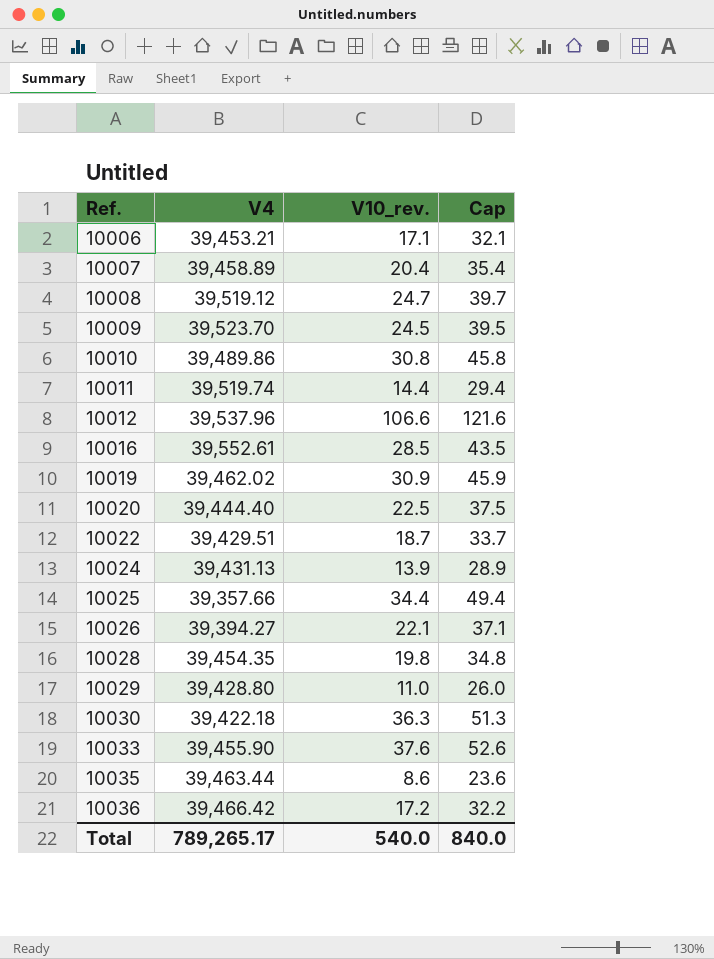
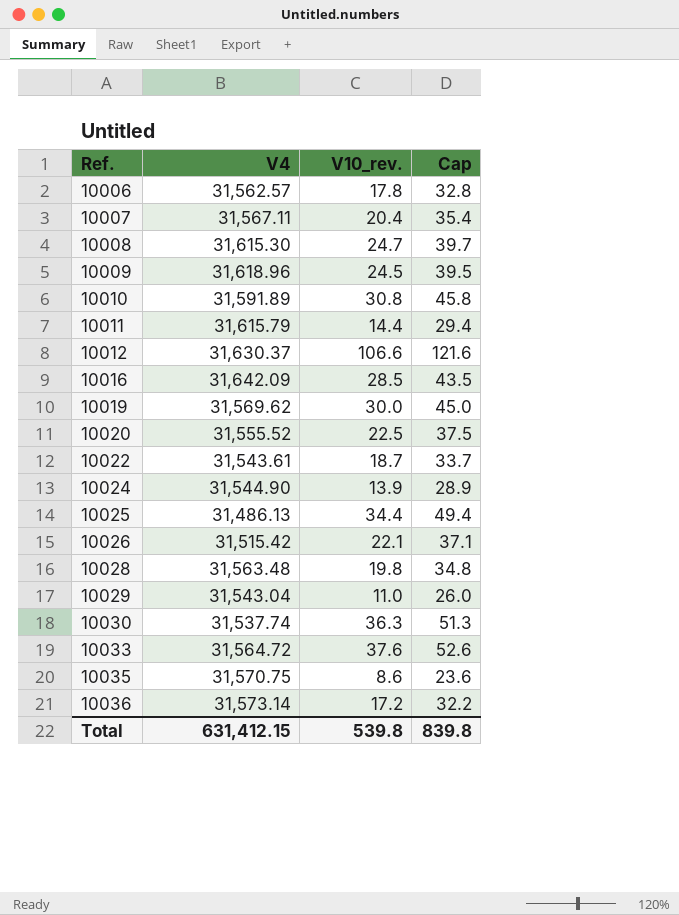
10006 | V4: 39,453.21 -> 31,562.57
10006 | V10_rev.: 17.1 -> 17.8
10006 | Cap: 32.1 -> 32.8
10007 | V4: 39,458.89 -> 31,567.11
10008 | V4: 39,519.12 -> 31,615.30
10009 | V4: 39,523.70 -> 31,618.96
10010 | V4: 39,489.86 -> 31,591.89
10011 | V4: 39,519.74 -> 31,615.79
10012 | V4: 39,537.96 -> 31,630.37
10016 | V4: 39,552.61 -> 31,642.09
10019 | V4: 39,462.02 -> 31,569.62
10019 | V10_rev.: 30.9 -> 30.0
10019 | Cap: 45.9 -> 45.0
10020 | V4: 39,444.40 -> 31,555.52
10022 | V4: 39,429.51 -> 31,543.61
10024 | V4: 39,431.13 -> 31,544.90
10025 | V4: 39,357.66 -> 31,486.13
10026 | V4: 39,394.27 -> 31,515.42
10028 | V4: 39,454.35 -> 31,563.48
10029 | V4: 39,428.80 -> 31,543.04
10030 | V4: 39,422.18 -> 31,537.74
10033 | V4: 39,455.90 -> 31,564.72
10035 | V4: 39,463.44 -> 31,570.75
10036 | V4: 39,466.42 -> 31,573.14
Total | V4: 789,265.17 -> 631,412.15
Total | V10_rev.: 540.0 -> 539.8
Total | Cap: 840.0 -> 839.8

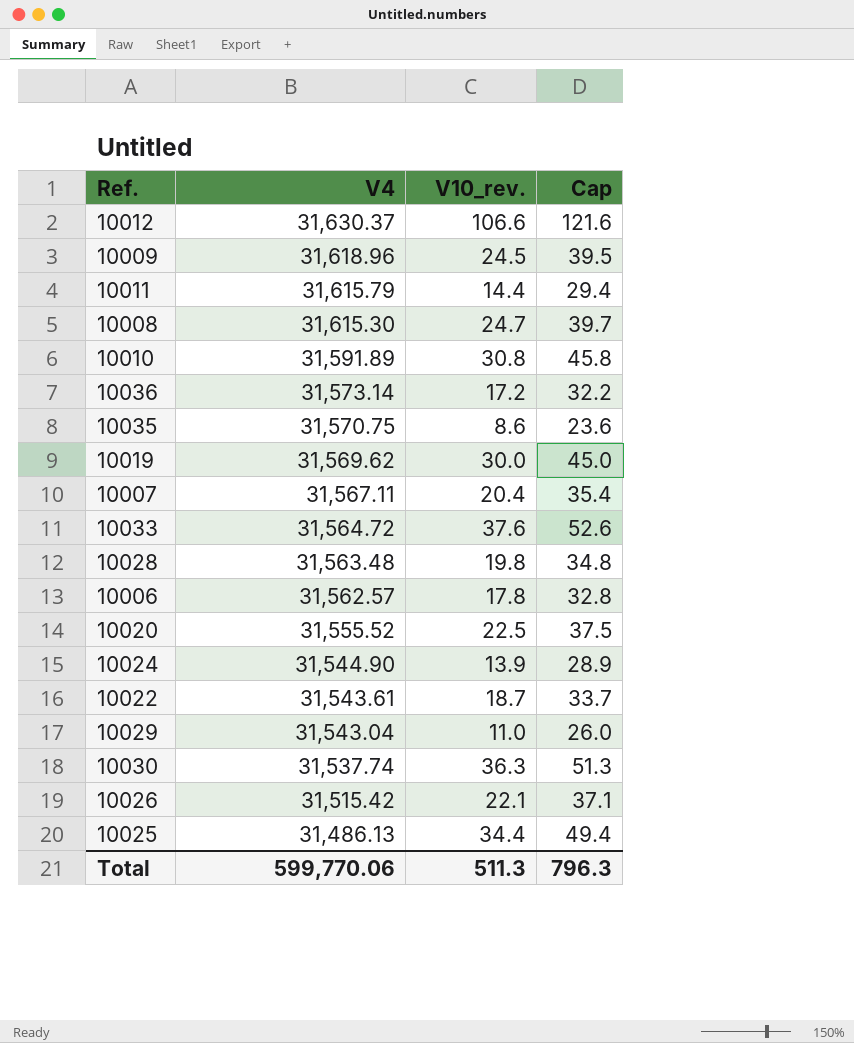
row order: Ref. ascending -> V4 descending
row 10016: 31,642.09 | 28.5 | 43.5 -> none
Total | V4: 631,412.15 -> 599,770.06
Total | V10_rev.: 539.8 -> 511.3
Total | Cap: 839.8 -> 796.3

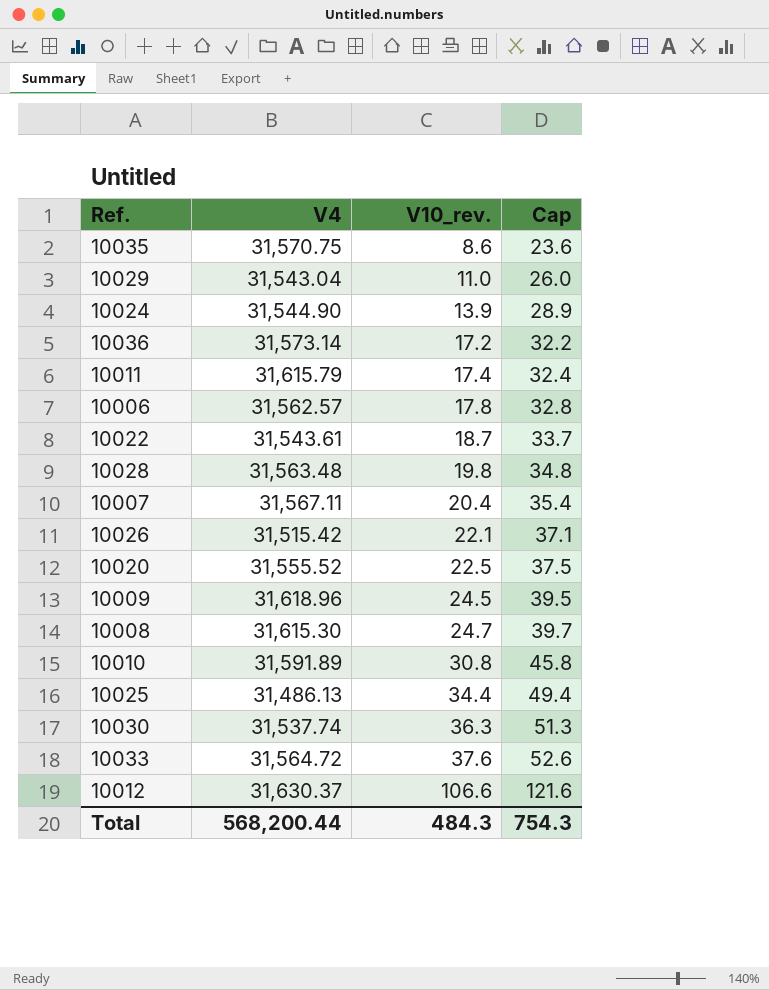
row order: V4 descending -> V10_rev. ascending
row 10019: 31,569.62 | 30.0 | 45.0 -> none
10011 | V10_rev.: 14.4 -> 17.4
10011 | Cap: 29.4 -> 32.4
Total | V4: 599,770.06 -> 568,200.44
Total | V10_rev.: 511.3 -> 484.3
Total | Cap: 796.3 -> 754.3

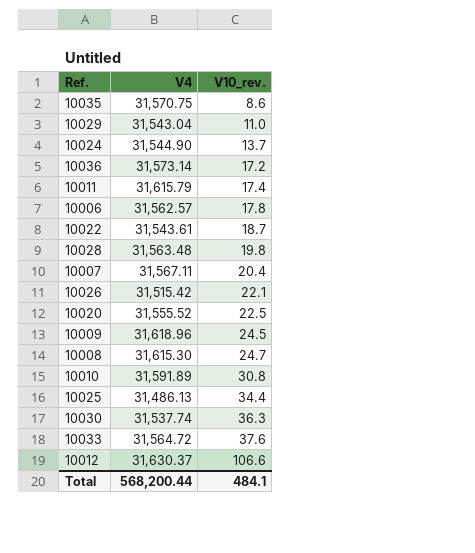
column Cap | formula: [V10_rev.] + 15 -> none
10024 | V10_rev.: 13.9 -> 13.7
Total | V10_rev.: 484.3 -> 484.1

